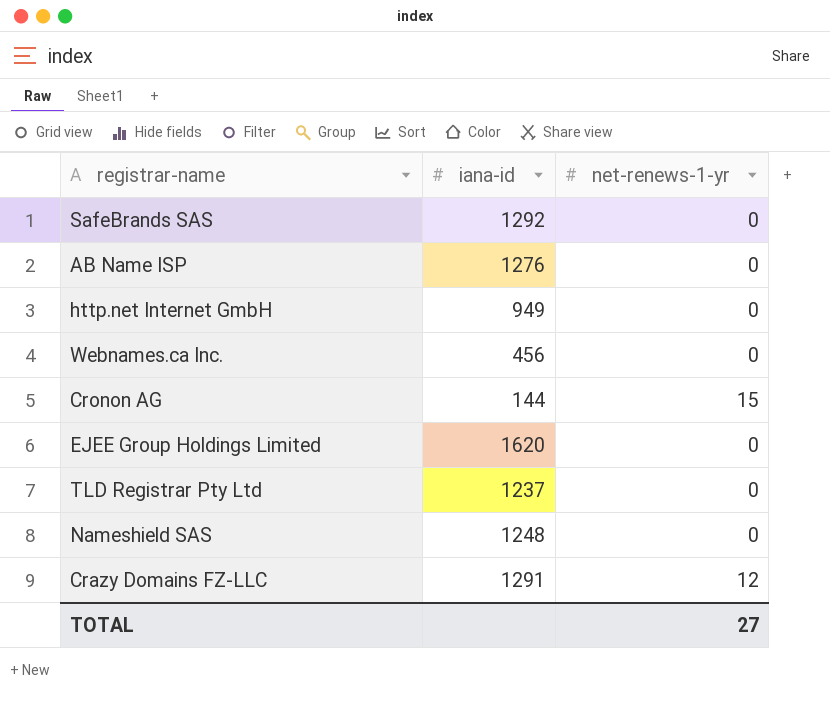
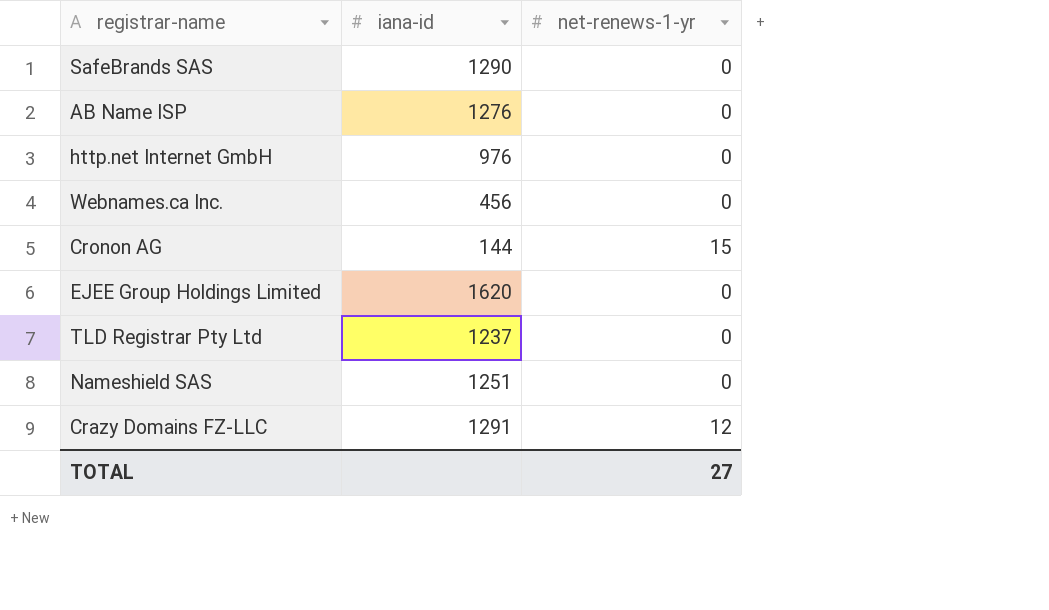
SafeBrands SAS | iana-id: 1292 -> 1290
http.net Internet GmbH | iana-id: 949 -> 976
Nameshield SAS | iana-id: 1248 -> 1251

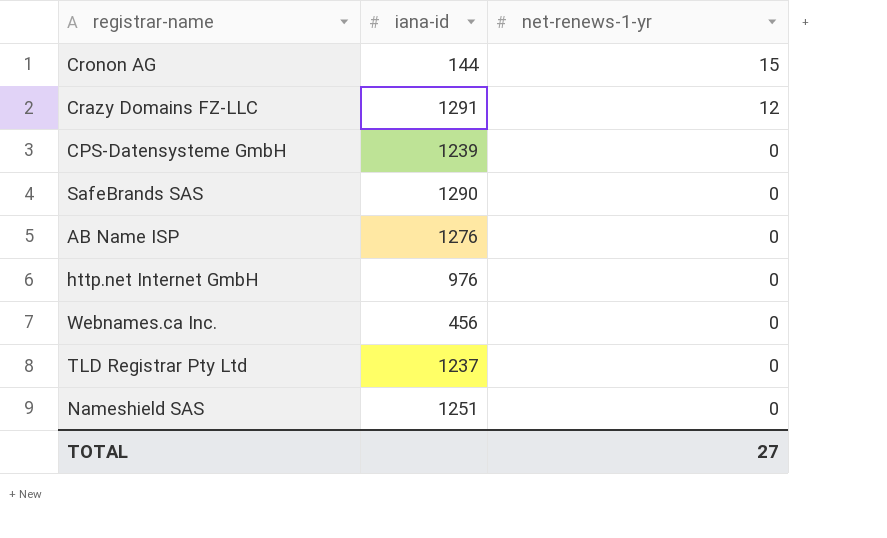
row order: none -> net-renews-1-yr descending
row EJEE Group Holdings Limited: 1620 | 0 -> none
row CPS-Datensysteme GmbH: none -> 1239 | 0

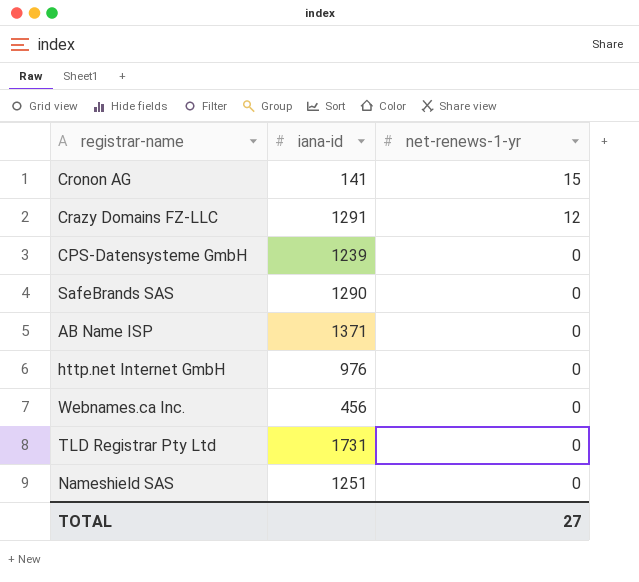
Cronon AG | iana-id: 144 -> 141
AB Name ISP | iana-id: 1276 -> 1371
TLD Registrar Pty Ltd | iana-id: 1237 -> 1731

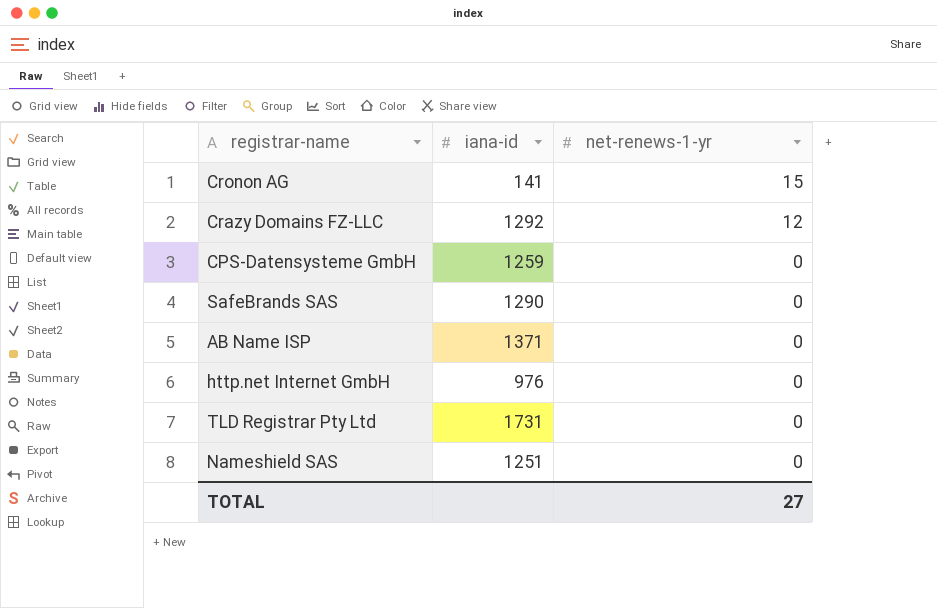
row Webnames.ca Inc.: 456 | 0 -> none
Crazy Domains FZ-LLC | iana-id: 1291 -> 1292
CPS-Datensysteme GmbH | iana-id: 1239 -> 1259

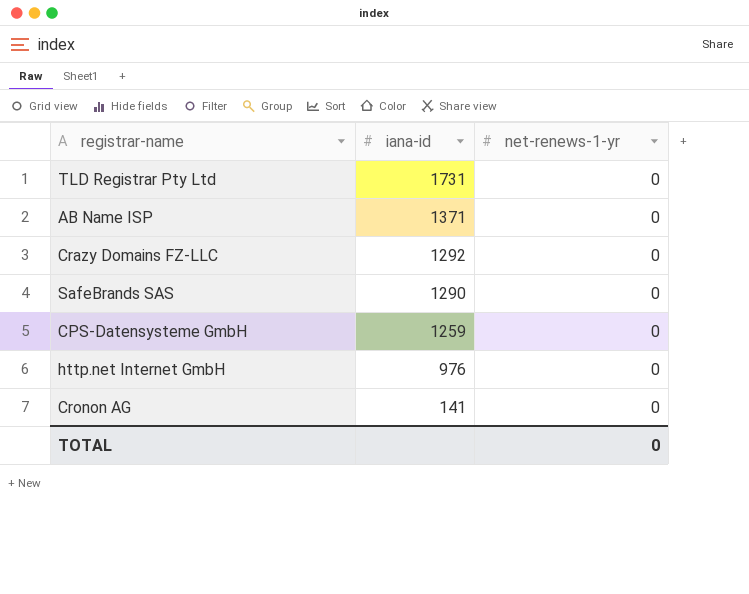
row order: net-renews-1-yr descending -> iana-id descending
row Nameshield SAS: 1251 | 0 -> none
Crazy Domains FZ-LLC | net-renews-1-yr: 12 -> 0
Cronon AG | net-renews-1-yr: 15 -> 0
TOTAL | net-renews-1-yr: 27 -> 0

